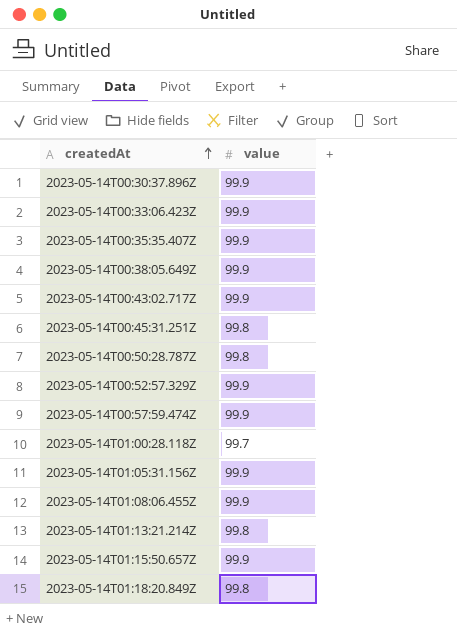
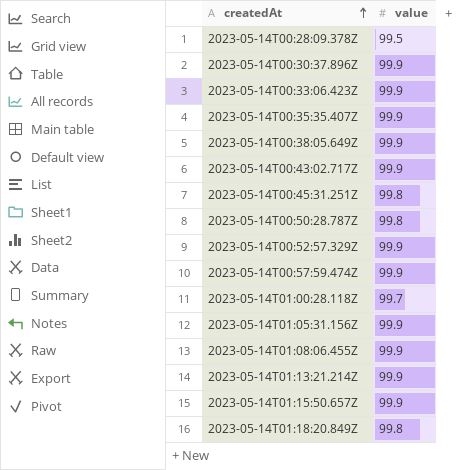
row 2023-05-14T00:28:09.378Z: none -> 99.5
2023-05-14T01:13:21.214Z | value: 99.8 -> 99.9

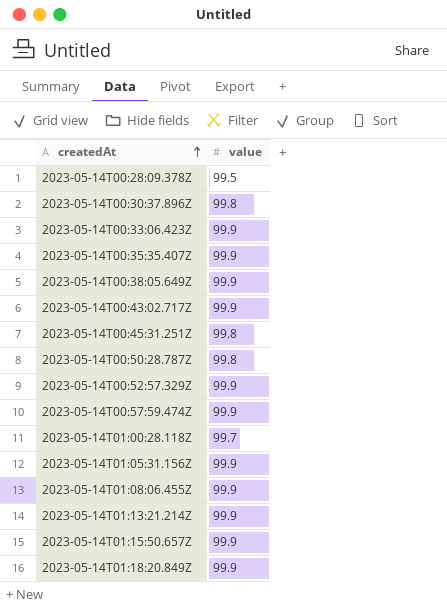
2023-05-14T00:30:37.896Z | value: 99.9 -> 99.8
2023-05-14T01:18:20.849Z | value: 99.8 -> 99.9

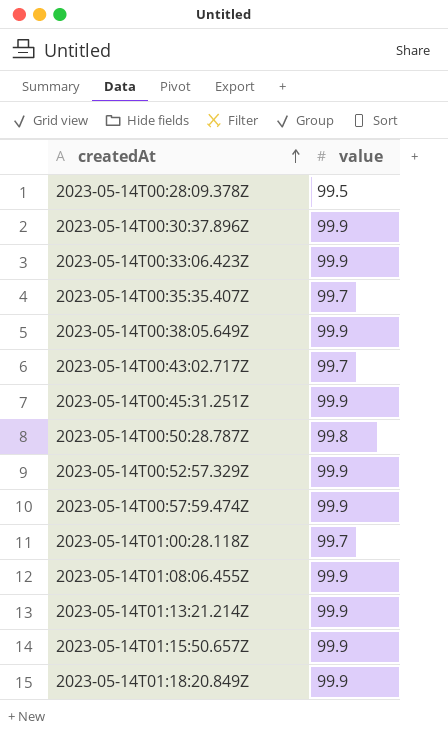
row 2023-05-14T01:05:31.156Z: 99.9 -> none
2023-05-14T00:30:37.896Z | value: 99.8 -> 99.9
2023-05-14T00:35:35.407Z | value: 99.9 -> 99.7
2023-05-14T00:43:02.717Z | value: 99.9 -> 99.7
2023-05-14T00:45:31.251Z | value: 99.8 -> 99.9

